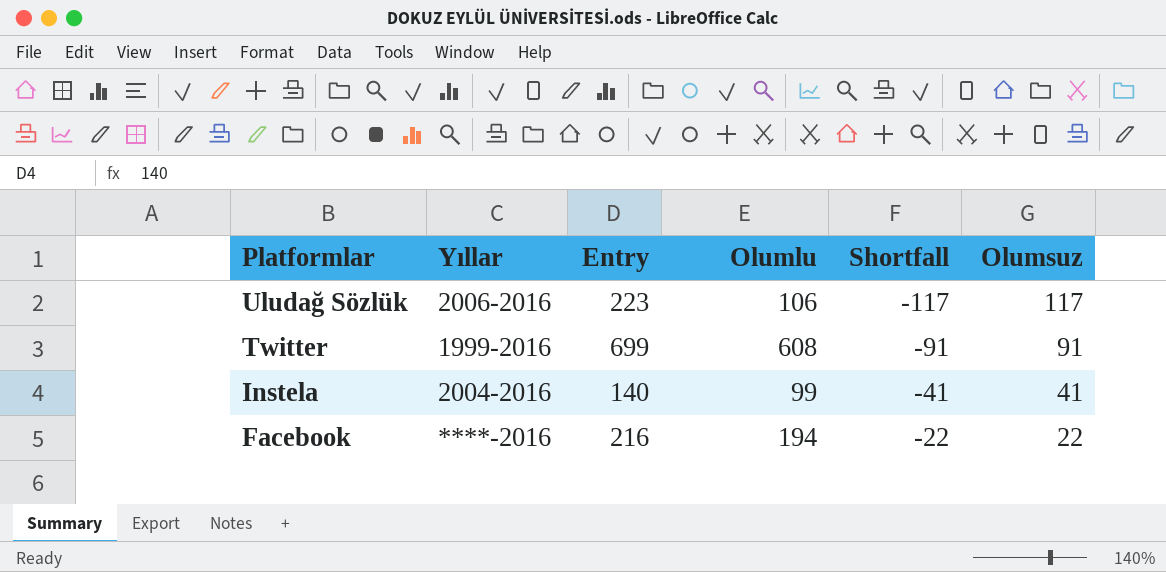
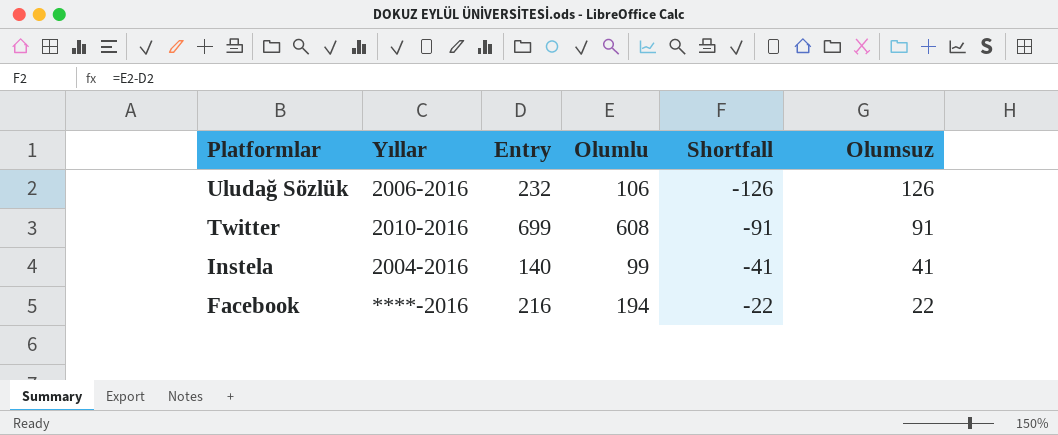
Uludağ Sözlük | Entry: 223 -> 232
Uludağ Sözlük | Shortfall: -117 -> -126
Uludağ Sözlük | Olumsuz: 117 -> 126
Twitter | Yıllar: 1999-2016 -> 2010-2016

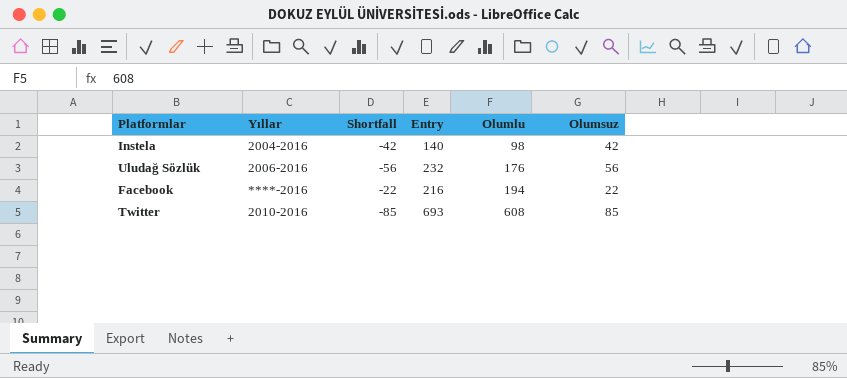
row order: Platformlar descending -> Olumlu ascending
column Shortfall | position: 5 -> 3
Instela | Shortfall: -41 -> -42
Instela | Olumlu: 99 -> 98
Instela | Olumsuz: 41 -> 42
Uludağ Sözlük | Shortfall: -126 -> -56
Uludağ Sözlük | Olumlu: 106 -> 176
Uludağ Sözlük | Olumsuz: 126 -> 56
Twitter | Shortfall: -91 -> -85
Twitter | Entry: 699 -> 693
Twitter | Olumsuz: 91 -> 85

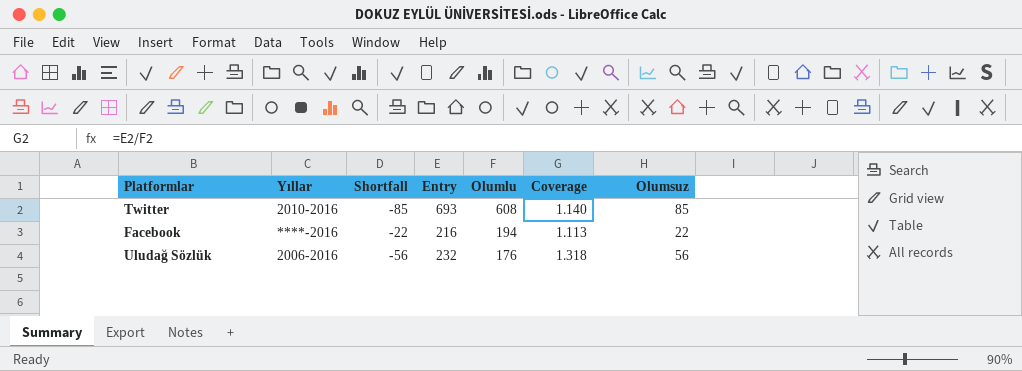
row order: Olumlu ascending -> Olumlu descending
column Coverage | formula: none -> [Entry] / [Olumlu]
row Instela: 2004-2016 | -42 | 140 | 98 | 42 -> none

